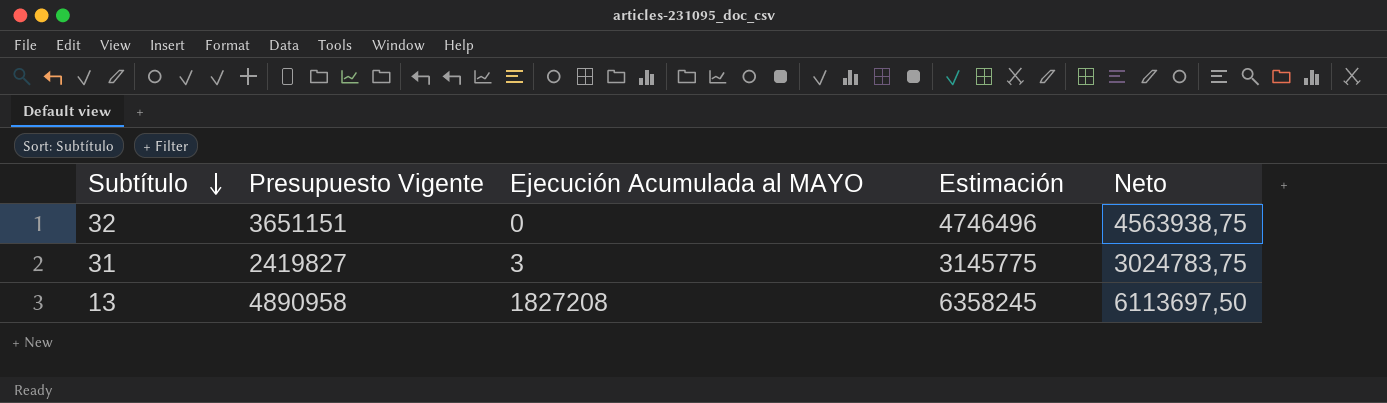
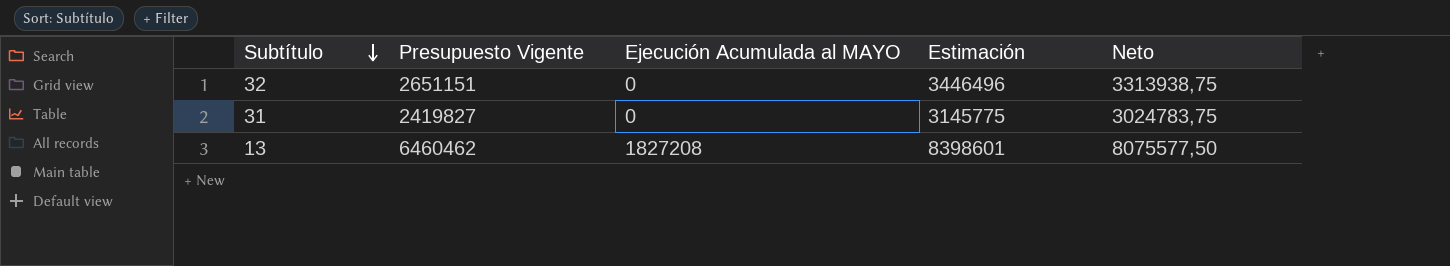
32 | Presupuesto Vigente: 3651151 -> 2651151
32 | Estimación: 4746496 -> 3446496
32 | Neto: 4563938,75 -> 3313938,75
31 | Ejecución Acumulada al MAYO: 3 -> 0
13 | Presupuesto Vigente: 4890958 -> 6460462
13 | Estimación: 6358245 -> 8398601
13 | Neto: 6113697,50 -> 8075577,50

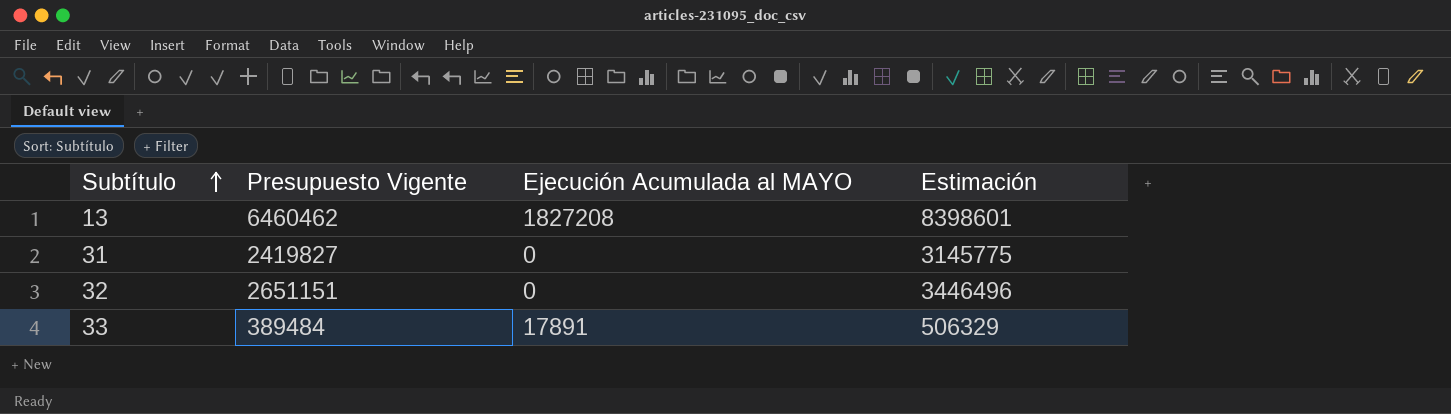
row order: Subtítulo descending -> Subtítulo ascending
column Neto | formula: [Presupuesto Vigente] * 1,25 -> none
row 33: none -> 389484 | 17891 | 506329

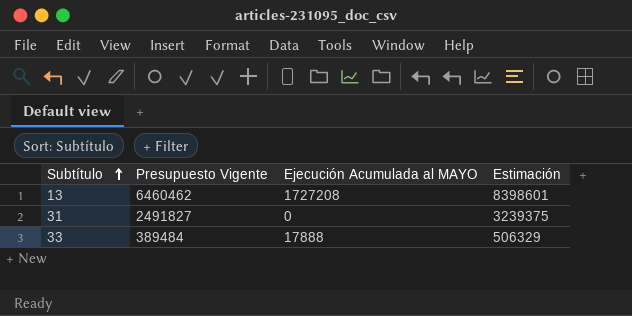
row 32: 2651151 | 0 | 3446496 -> none
13 | Ejecución Acumulada al MAYO: 1827208 -> 1727208
31 | Presupuesto Vigente: 2419827 -> 2491827
31 | Estimación: 3145775 -> 3239375
33 | Ejecución Acumulada al MAYO: 17891 -> 17888

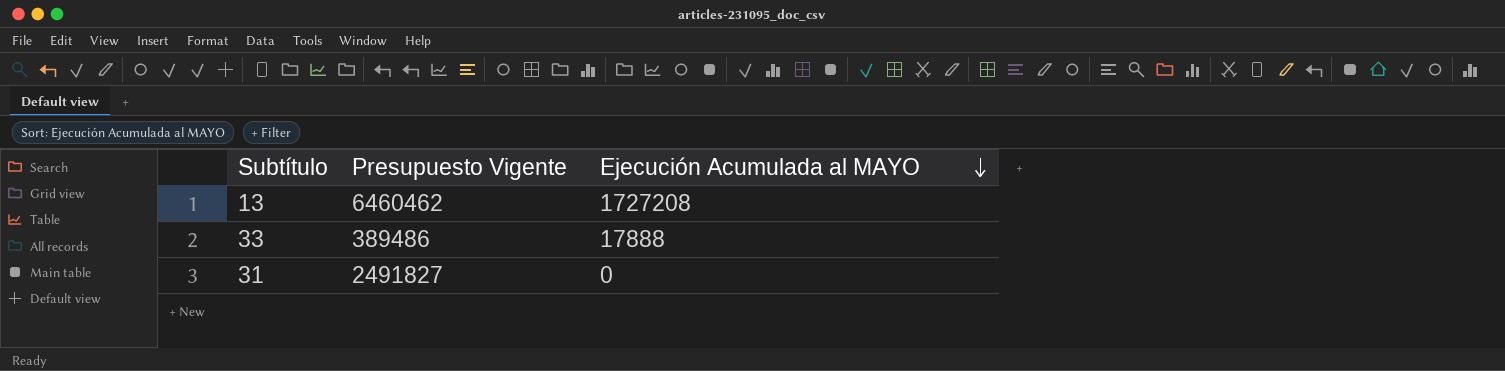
row order: Subtítulo ascending -> Ejecución Acumulada al MAYO descending
column Estimación | formula: [Presupuesto Vigente] * 1,3 -> none
33 | Presupuesto Vigente: 389484 -> 389486

